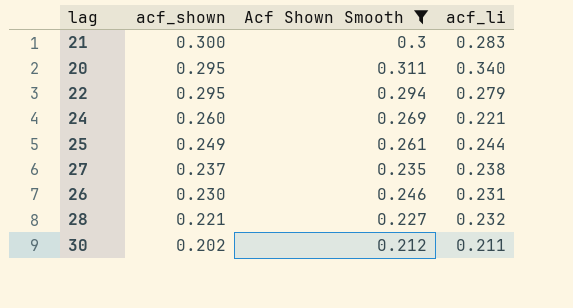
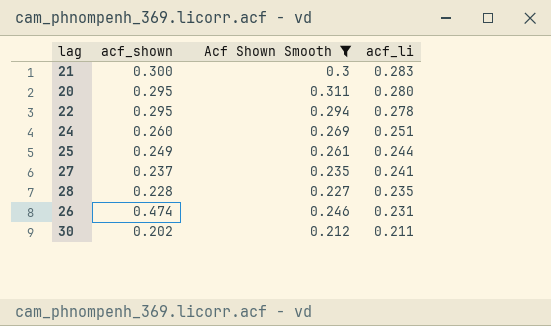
row order: acf_shown descending -> acf_li descending
20 | acf_li: 0.340 -> 0.280
22 | acf_li: 0.279 -> 0.278
24 | acf_li: 0.221 -> 0.251
27 | acf_li: 0.238 -> 0.241
28 | acf_shown: 0.221 -> 0.228
28 | acf_li: 0.232 -> 0.235
26 | acf_shown: 0.230 -> 0.474

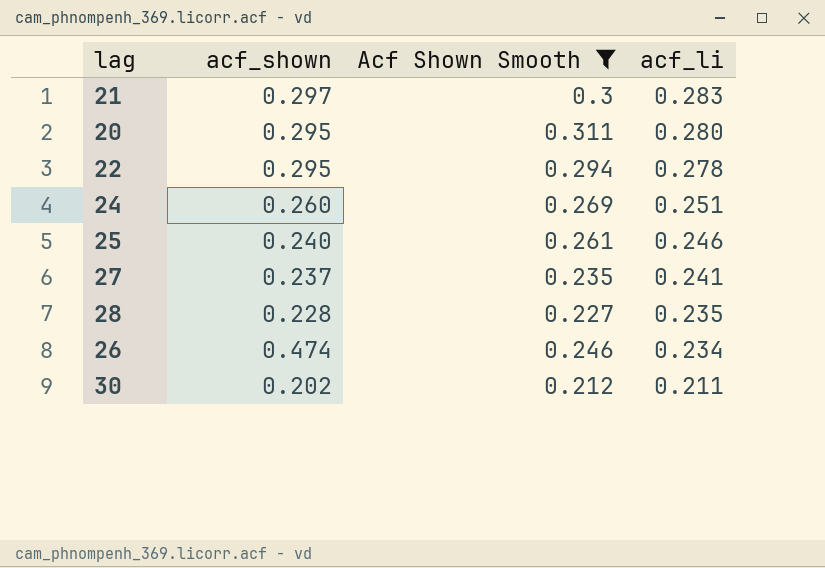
21 | acf_shown: 0.300 -> 0.297
25 | acf_shown: 0.249 -> 0.240
25 | acf_li: 0.244 -> 0.246
26 | acf_li: 0.231 -> 0.234

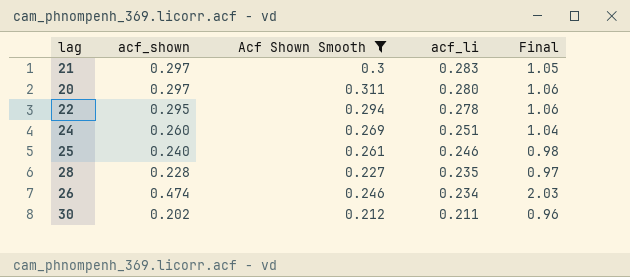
column Final | formula: none -> [acf_shown] / [acf_li]
row 27: 0.237 | 0.235 | 0.241 -> none
20 | acf_shown: 0.295 -> 0.297

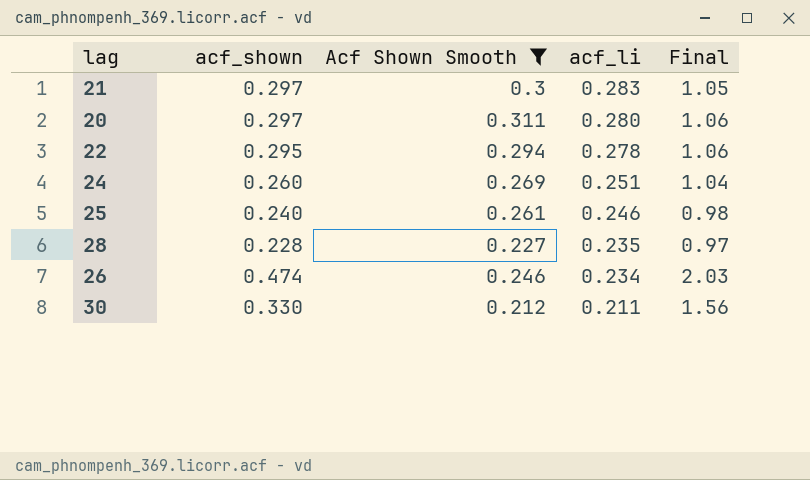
30 | acf_shown: 0.202 -> 0.330
30 | Final: 0.96 -> 1.56

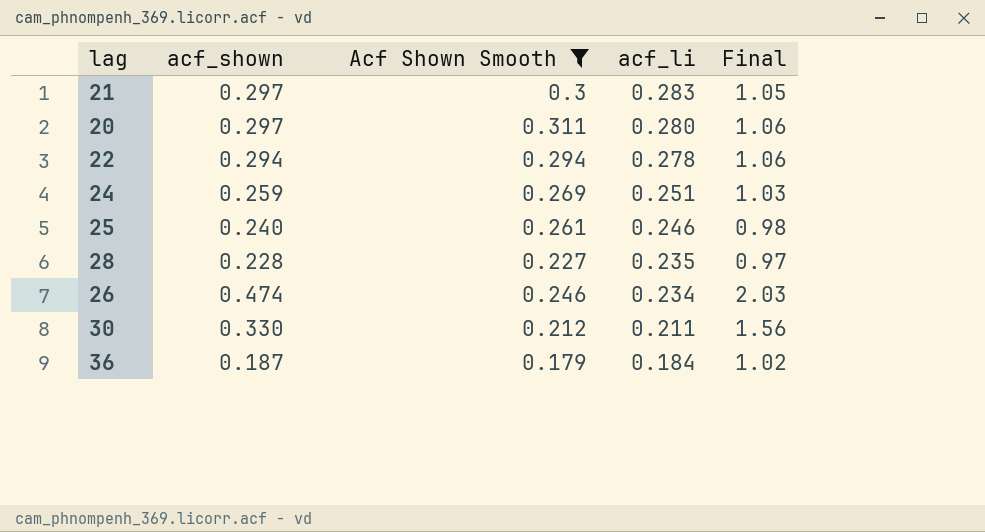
22 | acf_shown: 0.295 -> 0.294
24 | acf_shown: 0.260 -> 0.259
24 | Final: 1.04 -> 1.03
row 36: none -> 0.187 | 0.179 | 0.184 | 1.02

